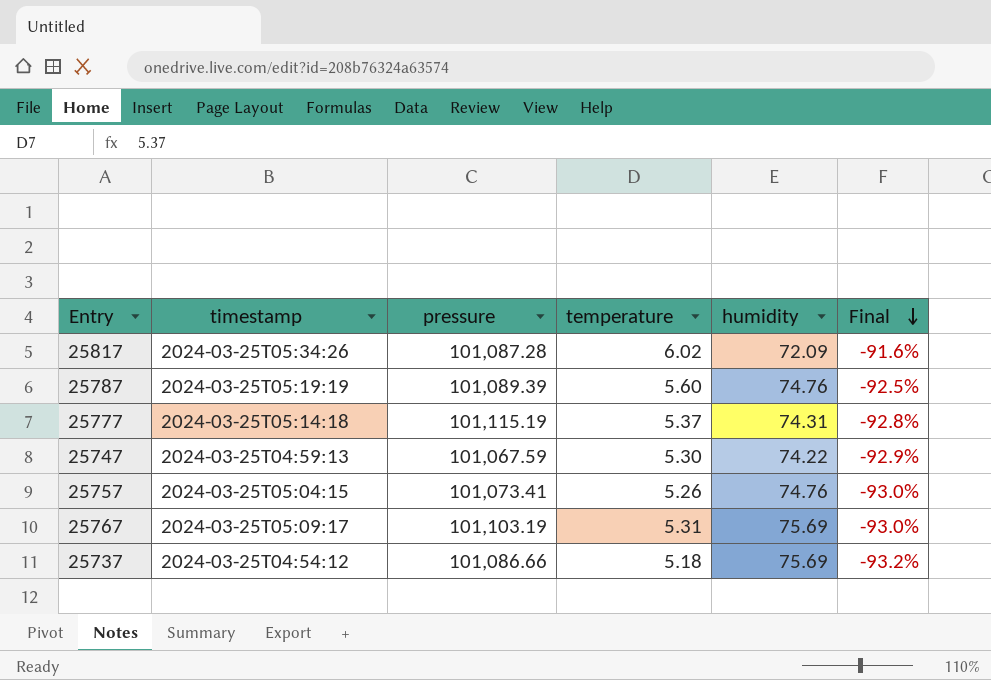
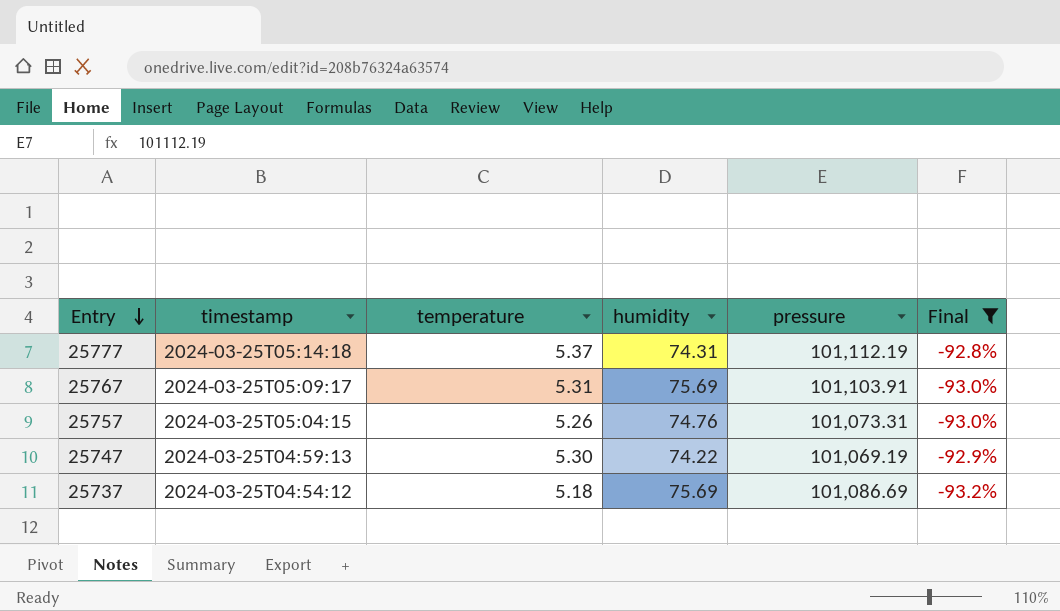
filter: none -> Final <= -92.8%
row order: Final descending -> Entry descending
column pressure | position: 3 -> 5
25777 | pressure: 101,115.19 -> 101,112.19
25767 | pressure: 101,103.19 -> 101,103.91
25757 | pressure: 101,073.41 -> 101,073.31
25747 | pressure: 101,067.59 -> 101,069.19
25737 | pressure: 101,086.66 -> 101,086.69

